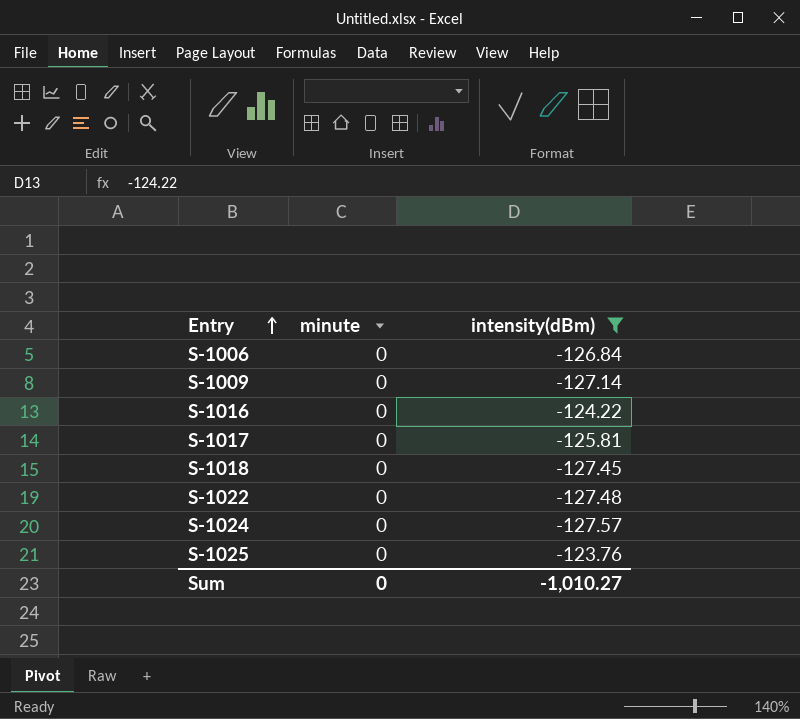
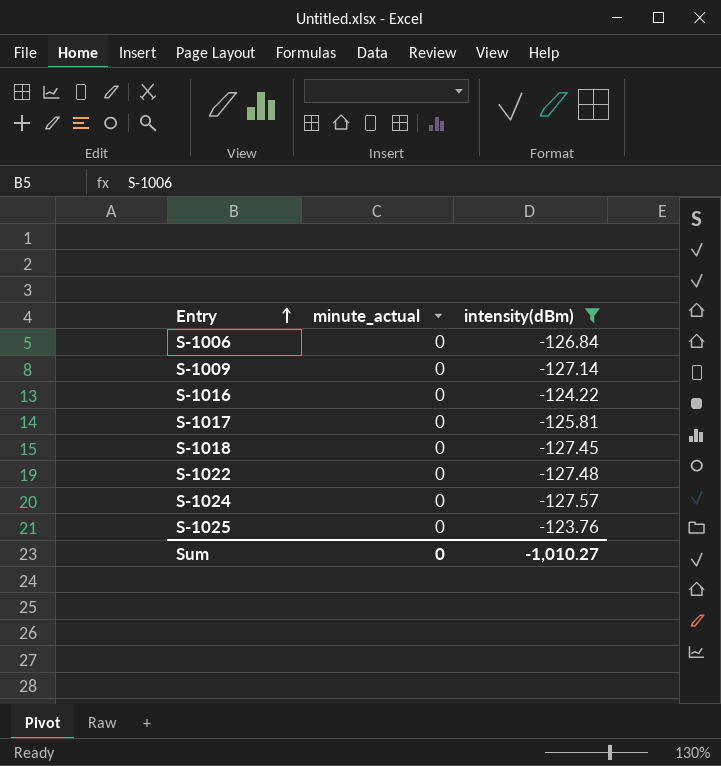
column name: minute -> minute_actual

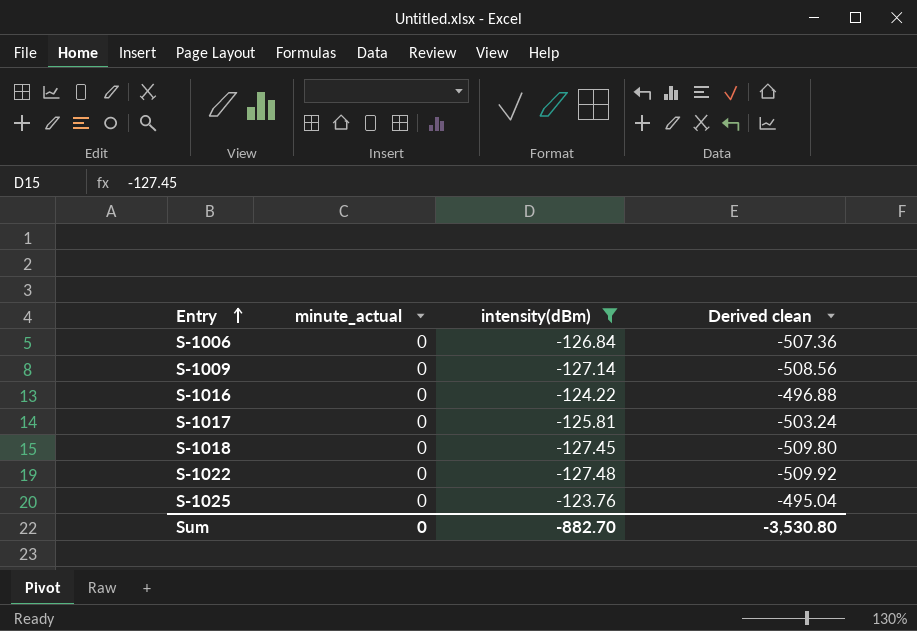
column Derived clean | formula: none -> [intensity(dBm)] * 4
row S-1024: 0 | -127.57 -> none
Sum | intensity(dBm): -1,010.27 -> -882.70

